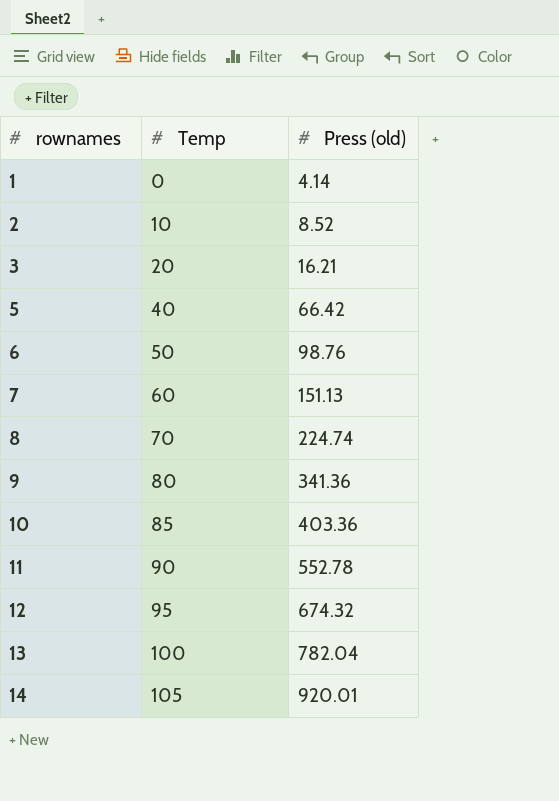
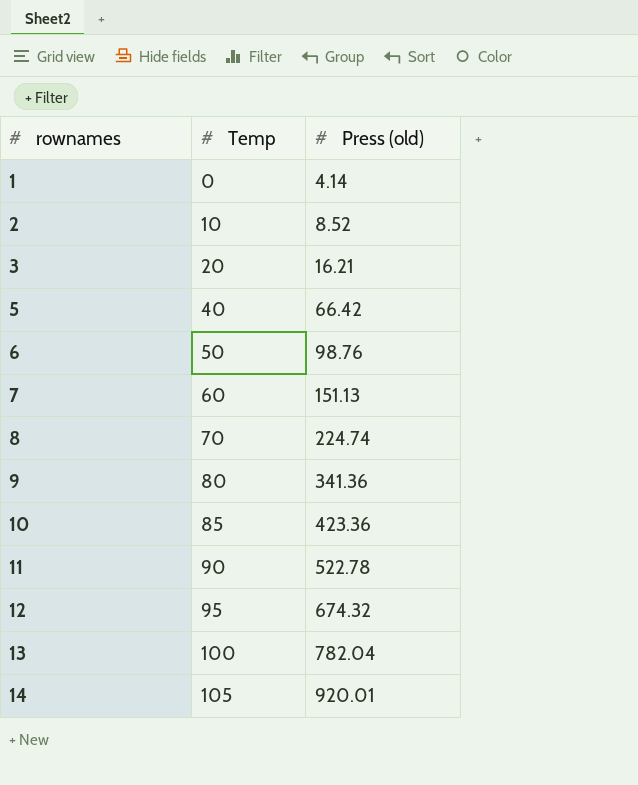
10 | Press (old): 403.36 -> 423.36
11 | Press (old): 552.78 -> 522.78

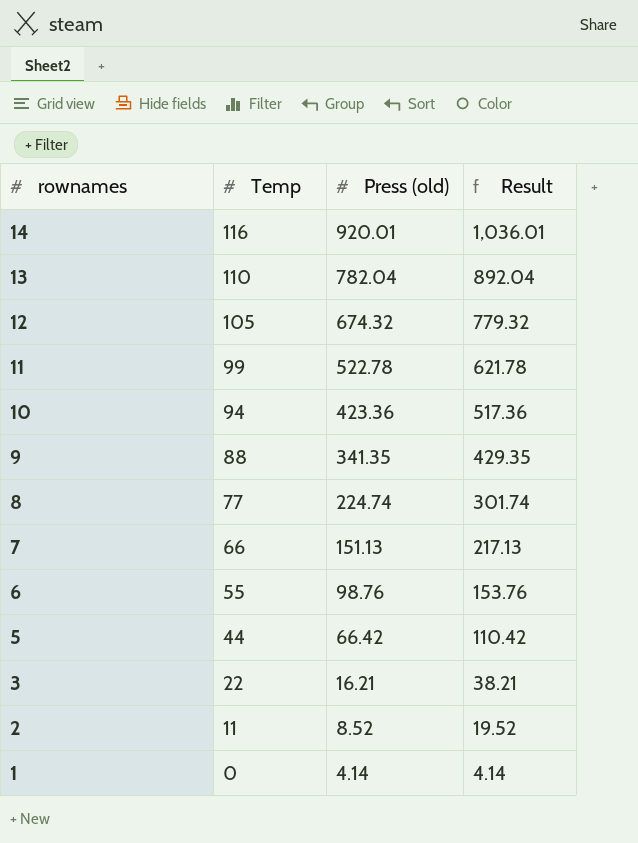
row order: rownames ascending -> rownames descending
column Result | formula: none -> [Temp] + [Press (old)]
14 | Temp: 105 -> 116
13 | Temp: 100 -> 110
12 | Temp: 95 -> 105
11 | Temp: 90 -> 99
10 | Temp: 85 -> 94
9 | Temp: 80 -> 88
9 | Press (old): 341.36 -> 341.35
8 | Temp: 70 -> 77
7 | Temp: 60 -> 66
6 | Temp: 50 -> 55
5 | Temp: 40 -> 44
3 | Temp: 20 -> 22
2 | Temp: 10 -> 11

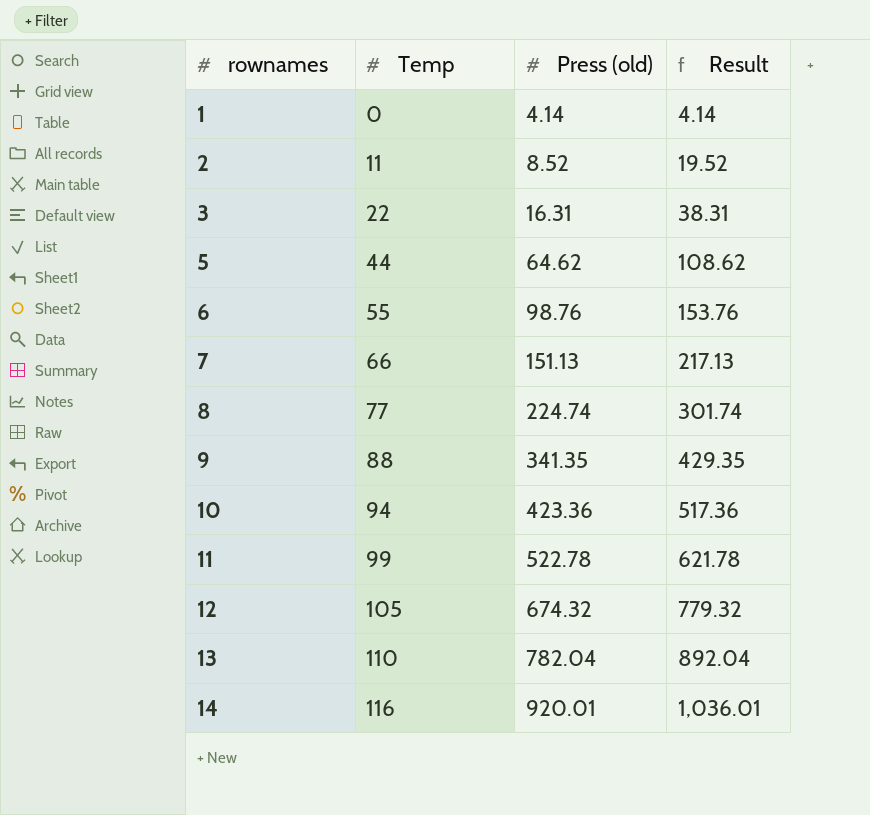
row order: rownames descending -> rownames ascending
3 | Press (old): 16.21 -> 16.31
3 | Result: 38.21 -> 38.31
5 | Press (old): 66.42 -> 64.62
5 | Result: 110.42 -> 108.62

